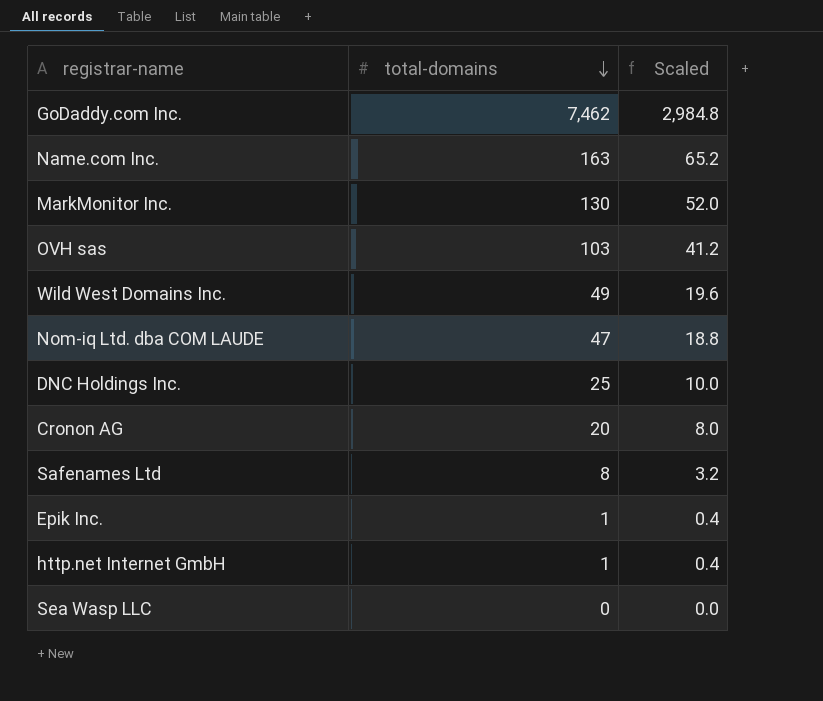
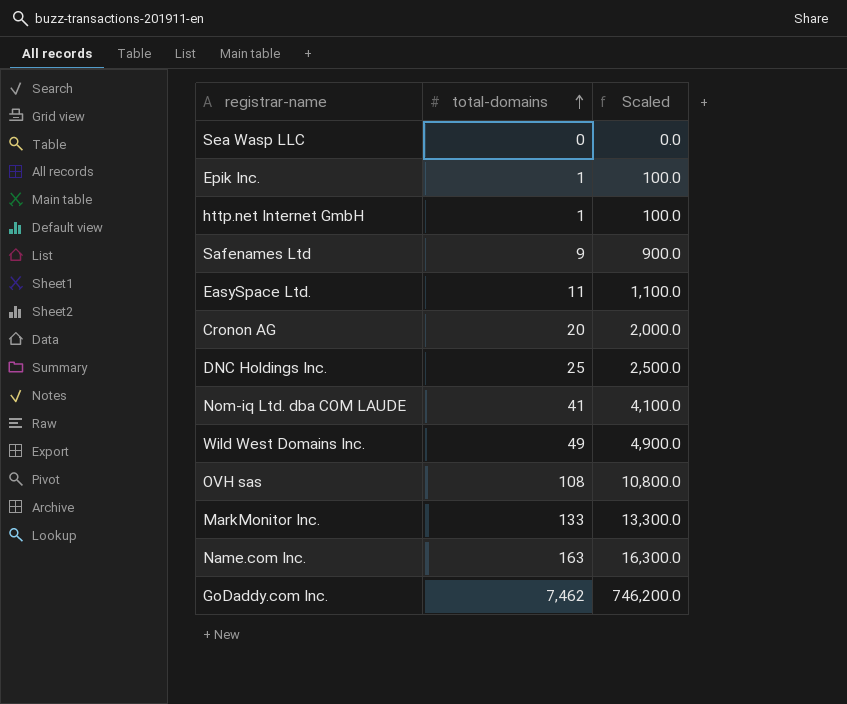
row order: total-domains descending -> total-domains ascending
column Scaled | formula: [total-domains] * 0.4 -> [total-domains] * 100
Safenames Ltd | total-domains: 8 -> 9
row EasySpace Ltd.: none -> 11 | 1,100.0
Nom-iq Ltd. dba COM LAUDE | total-domains: 47 -> 41
OVH sas | total-domains: 103 -> 108
MarkMonitor Inc. | total-domains: 130 -> 133

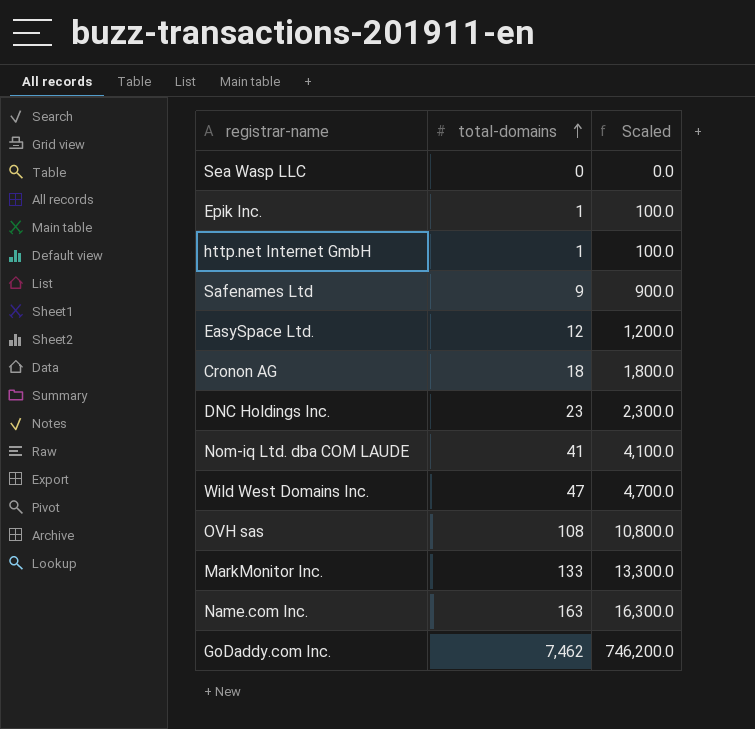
EasySpace Ltd. | total-domains: 11 -> 12
EasySpace Ltd. | Scaled: 1,100.0 -> 1,200.0
Cronon AG | total-domains: 20 -> 18
Cronon AG | Scaled: 2,000.0 -> 1,800.0
DNC Holdings Inc. | total-domains: 25 -> 23
DNC Holdings Inc. | Scaled: 2,500.0 -> 2,300.0
Wild West Domains Inc. | total-domains: 49 -> 47
Wild West Domains Inc. | Scaled: 4,900.0 -> 4,700.0

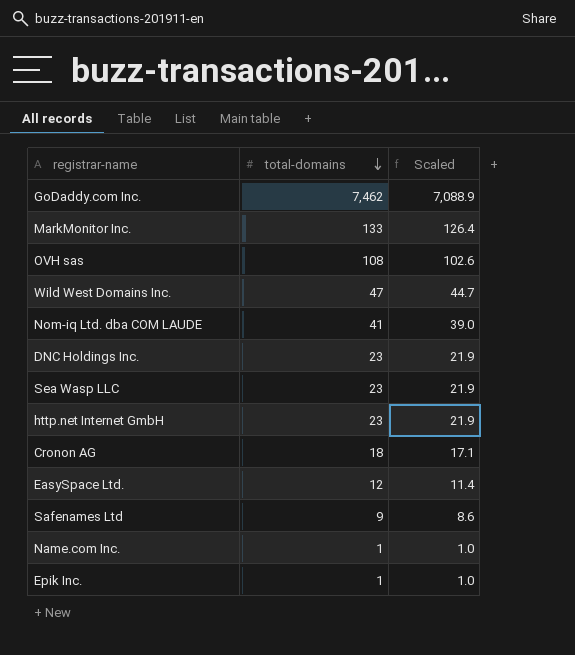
row order: total-domains ascending -> total-domains descending
column Scaled | formula: [total-domains] * 100 -> [total-domains] * 0.95
Sea Wasp LLC | total-domains: 0 -> 23
http.net Internet GmbH | total-domains: 1 -> 23
Name.com Inc. | total-domains: 163 -> 1

